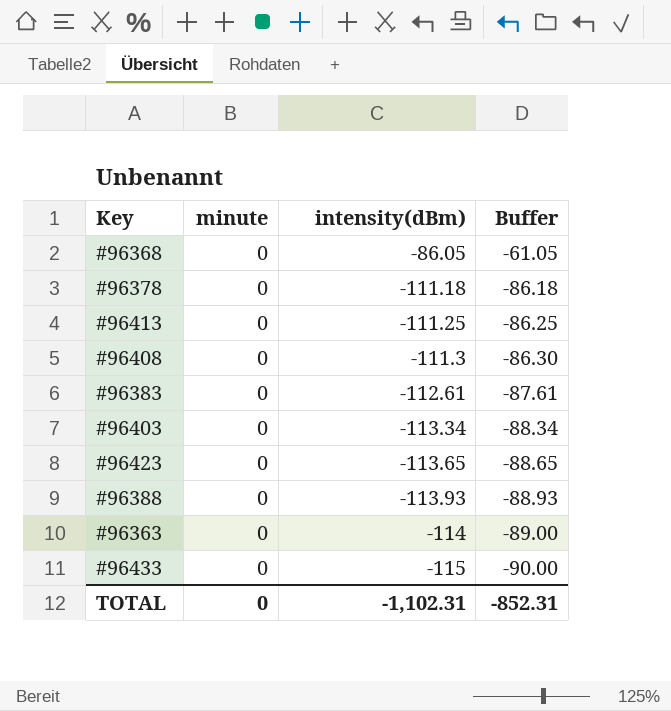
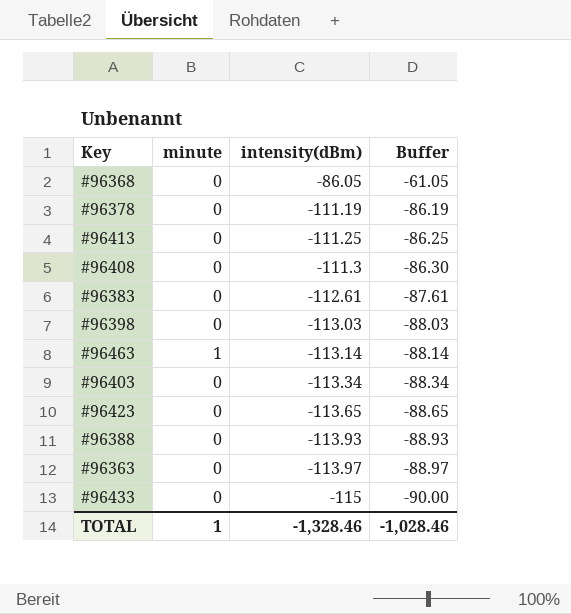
#96378 | intensity(dBm): -111.18 -> -111.19
#96378 | Buffer: -86.18 -> -86.19
row #96398: none -> 0 | -113.03 | -88.03
row #96463: none -> 1 | -113.14 | -88.14
#96363 | intensity(dBm): -114 -> -113.97
#96363 | Buffer: -89.00 -> -88.97
TOTAL | minute: 0 -> 1
TOTAL | intensity(dBm): -1,102.31 -> -1,328.46
TOTAL | Buffer: -852.31 -> -1,028.46

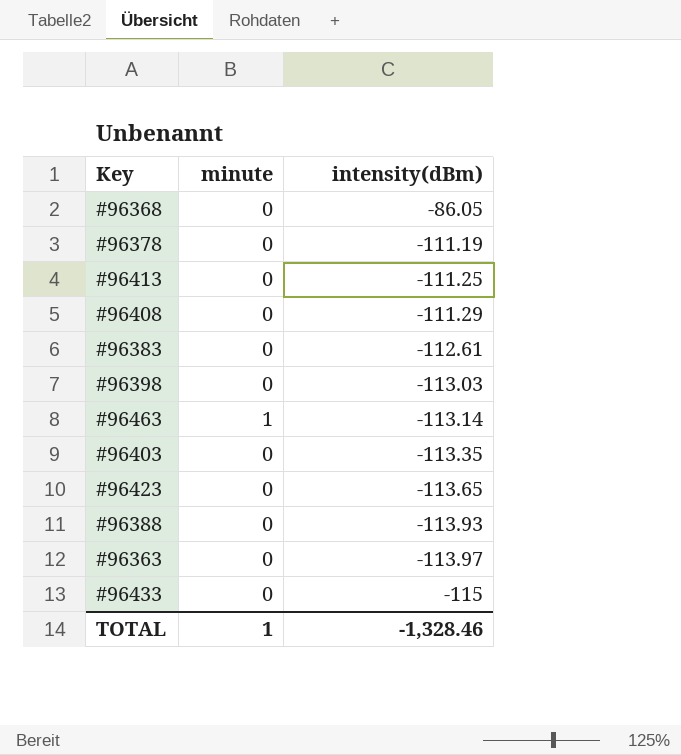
column Buffer | formula: [intensity(dBm)] + 25 -> none
#96408 | intensity(dBm): -111.3 -> -111.29
#96403 | intensity(dBm): -113.34 -> -113.35

